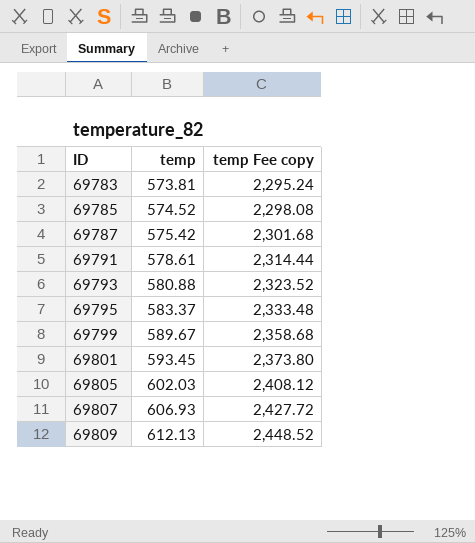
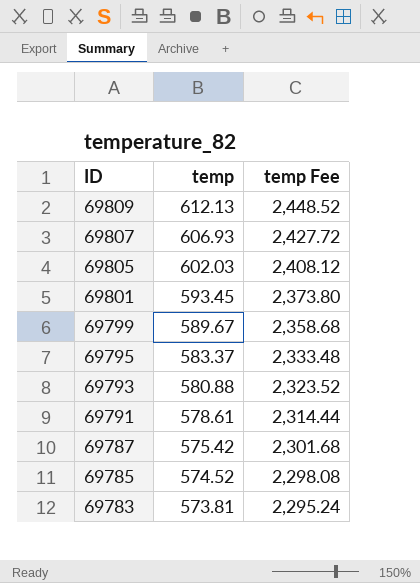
row order: ID ascending -> ID descending
column name: temp Fee copy -> temp Fee

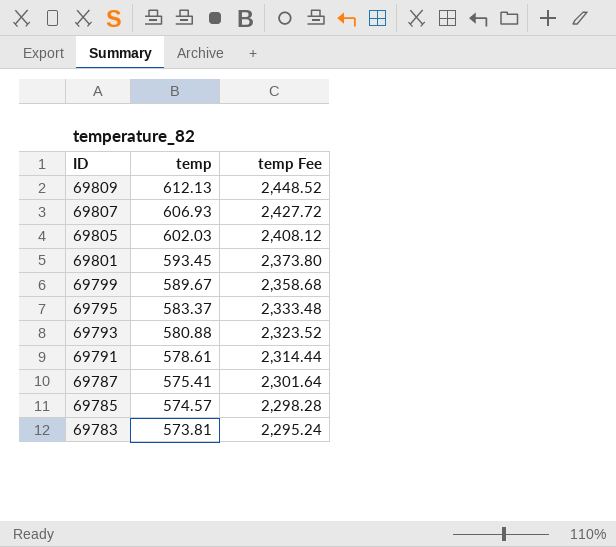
69787 | temp: 575.42 -> 575.41
69787 | temp Fee: 2,301.68 -> 2,301.64
69785 | temp: 574.52 -> 574.57
69785 | temp Fee: 2,298.08 -> 2,298.28

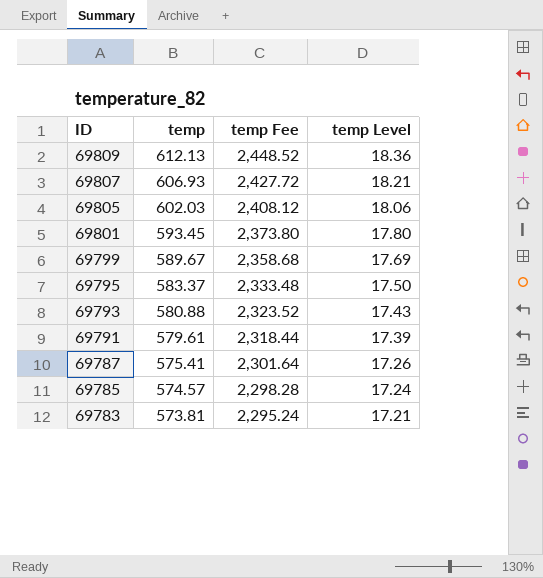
column temp Level | formula: none -> [temp] * 0.03
69791 | temp: 578.61 -> 579.61
69791 | temp Fee: 2,314.44 -> 2,318.44

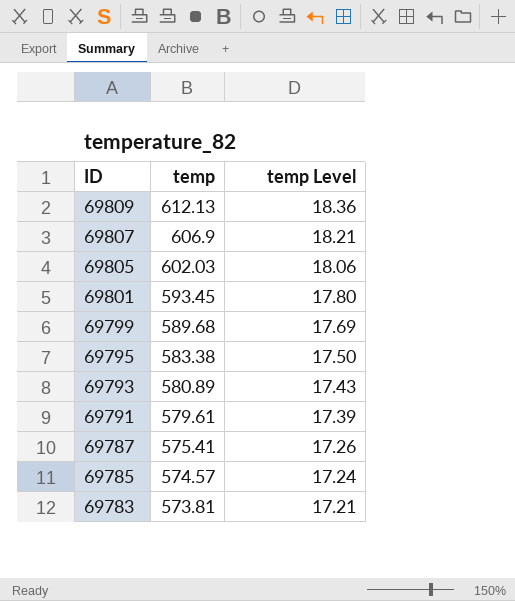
column temp Fee | formula: [temp] * 4 -> none
69807 | temp: 606.93 -> 606.9
69799 | temp: 589.67 -> 589.68
69795 | temp: 583.37 -> 583.38
69793 | temp: 580.88 -> 580.89

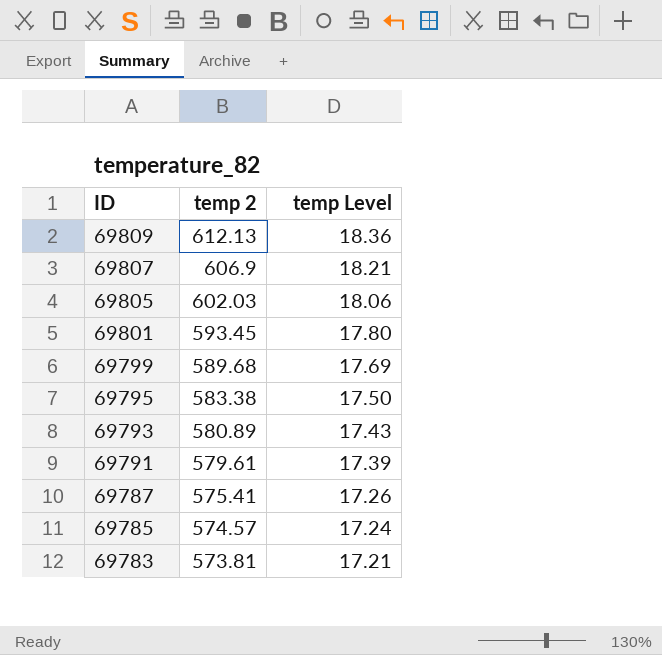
column name: temp -> temp 2

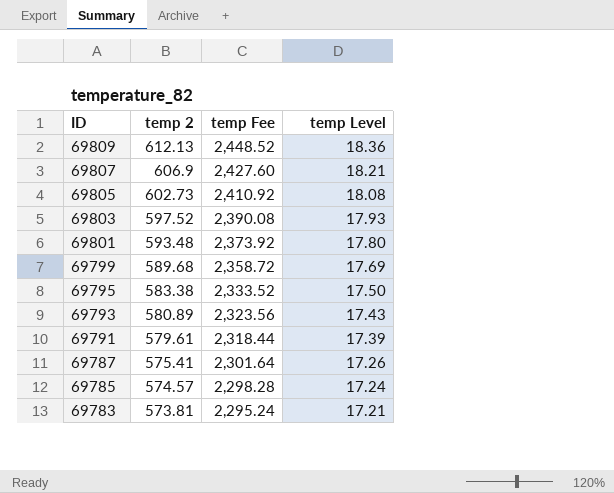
column temp Fee | formula: none -> [temp 2] * 4
69805 | temp 2: 602.03 -> 602.73
69805 | temp Level: 18.06 -> 18.08
row 69803: none -> 597.52 | 2,390.08 | 17.93
69801 | temp 2: 593.45 -> 593.48

